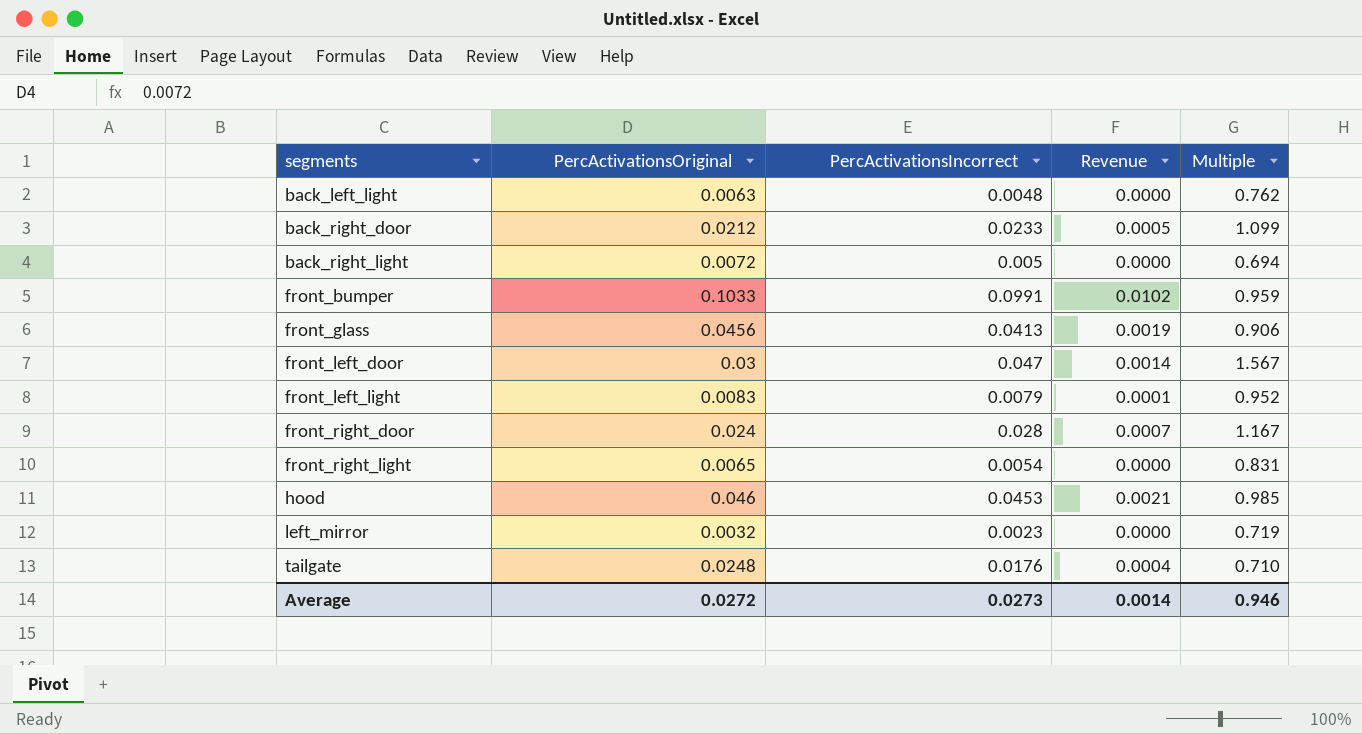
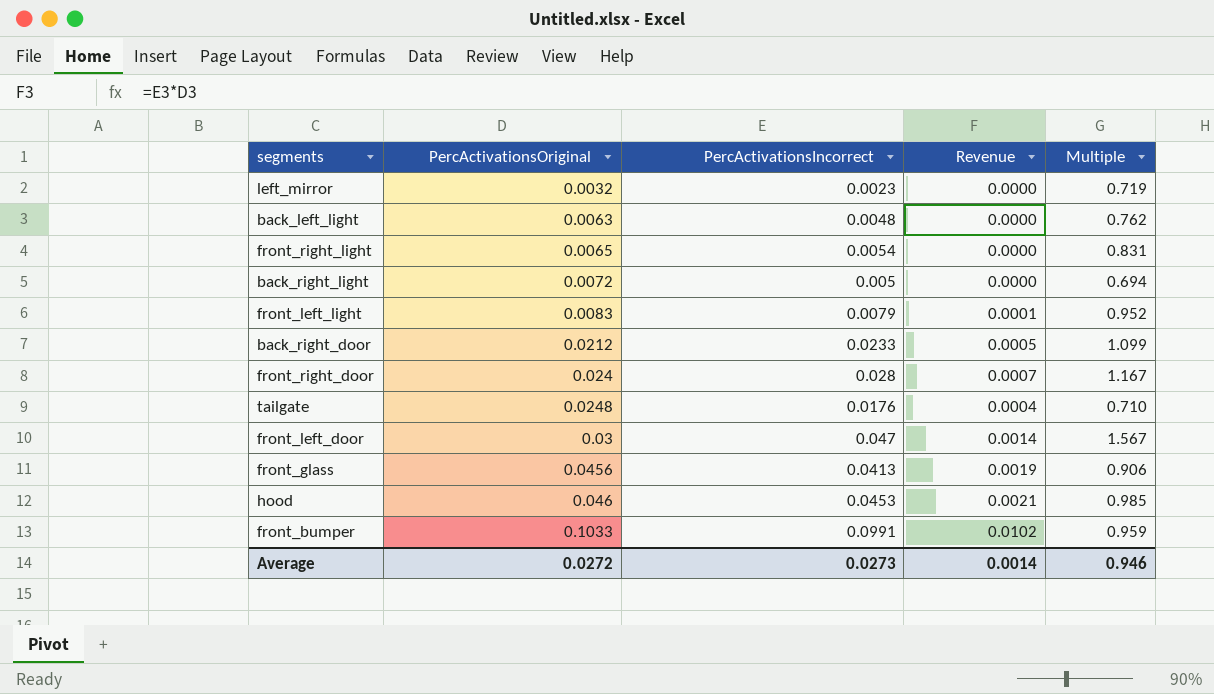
row order: segments ascending -> PercActivationsOriginal ascending

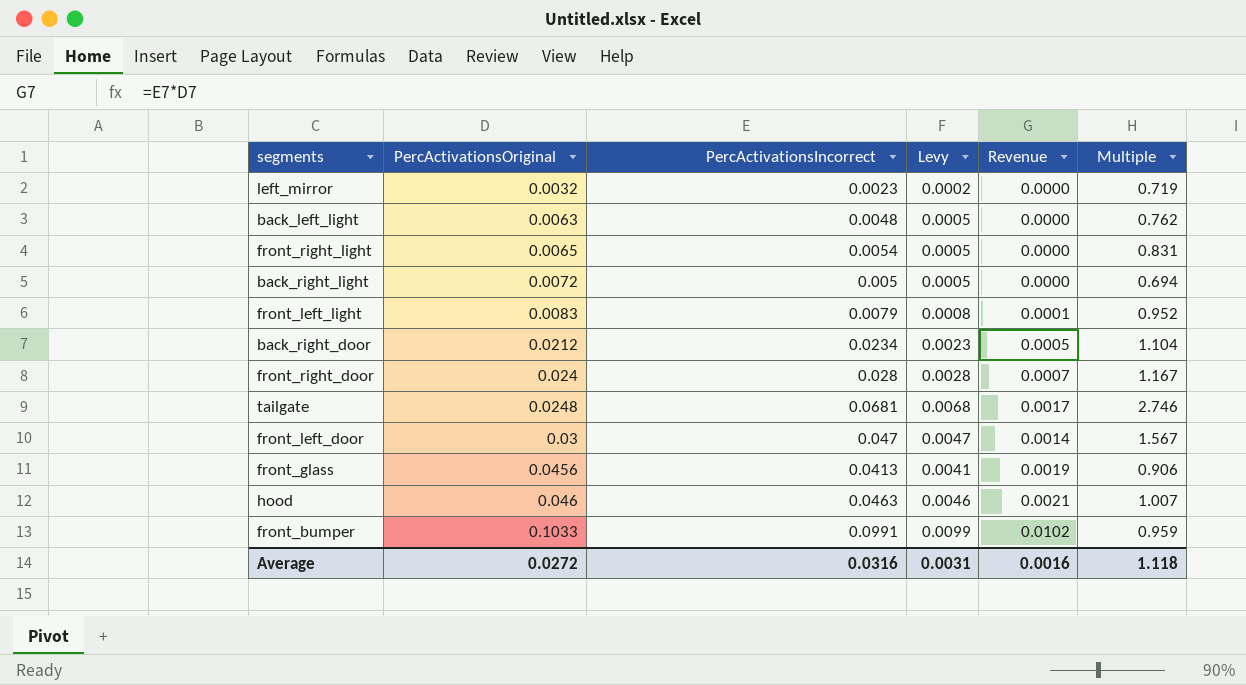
column Levy | formula: none -> [PercActivationsIncorrect] * 0.1
back_right_door | PercActivationsIncorrect: 0.0233 -> 0.0234
back_right_door | Multiple: 1.099 -> 1.104
tailgate | PercActivationsIncorrect: 0.0176 -> 0.0681
tailgate | Revenue: 0.0004 -> 0.0017
tailgate | Multiple: 0.710 -> 2.746
hood | PercActivationsIncorrect: 0.0453 -> 0.0463
hood | Multiple: 0.985 -> 1.007
Average | PercActivationsIncorrect: 0.0273 -> 0.0316
Average | Revenue: 0.0014 -> 0.0016
Average | Multiple: 0.946 -> 1.118

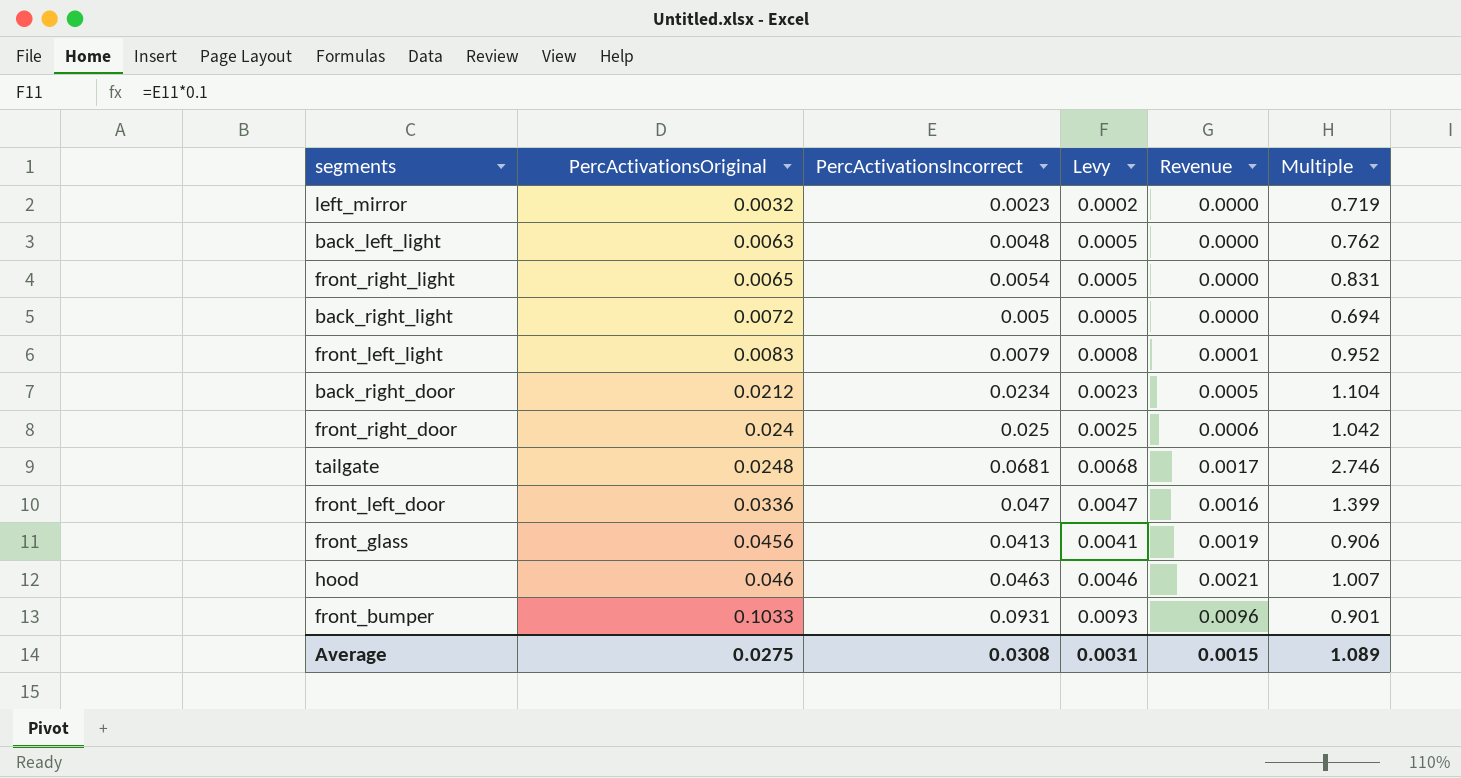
front_right_door | PercActivationsIncorrect: 0.028 -> 0.025
front_right_door | Levy: 0.0028 -> 0.0025
front_right_door | Revenue: 0.0007 -> 0.0006
front_right_door | Multiple: 1.167 -> 1.042
front_left_door | PercActivationsOriginal: 0.03 -> 0.0336
front_left_door | Revenue: 0.0014 -> 0.0016
front_left_door | Multiple: 1.567 -> 1.399
front_bumper | PercActivationsIncorrect: 0.0991 -> 0.0931
front_bumper | Levy: 0.0099 -> 0.0093
front_bumper | Revenue: 0.0102 -> 0.0096
front_bumper | Multiple: 0.959 -> 0.901
Average | PercActivationsOriginal: 0.0272 -> 0.0275
Average | PercActivationsIncorrect: 0.0316 -> 0.0308
Average | Revenue: 0.0016 -> 0.0015
Average | Multiple: 1.118 -> 1.089

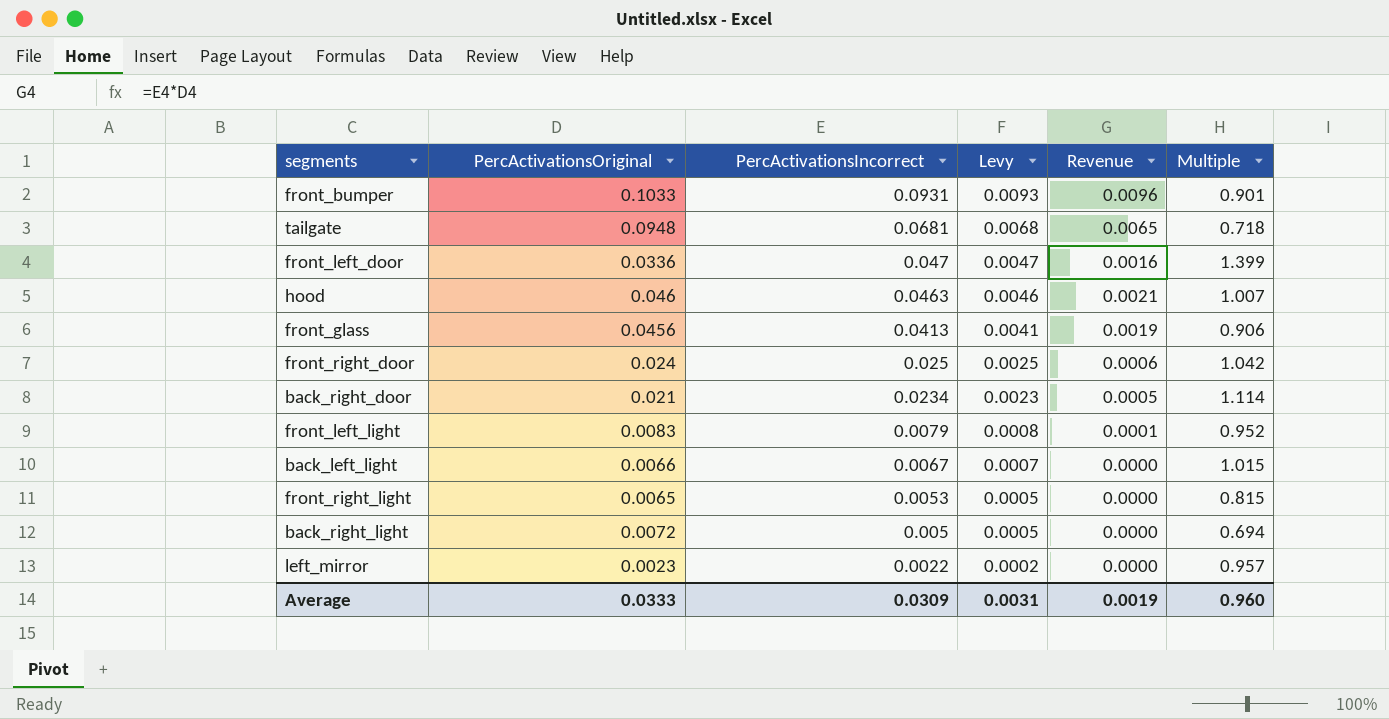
row order: PercActivationsOriginal ascending -> PercActivationsIncorrect descending
tailgate | PercActivationsOriginal: 0.0248 -> 0.0948
tailgate | Revenue: 0.0017 -> 0.0065
tailgate | Multiple: 2.746 -> 0.718
back_right_door | PercActivationsOriginal: 0.0212 -> 0.021
back_right_door | Multiple: 1.104 -> 1.114
back_left_light | PercActivationsOriginal: 0.0063 -> 0.0066
back_left_light | PercActivationsIncorrect: 0.0048 -> 0.0067
back_left_light | Levy: 0.0005 -> 0.0007
back_left_light | Multiple: 0.762 -> 1.015
front_right_light | PercActivationsIncorrect: 0.0054 -> 0.0053
front_right_light | Multiple: 0.831 -> 0.815
left_mirror | PercActivationsOriginal: 0.0032 -> 0.0023
left_mirror | PercActivationsIncorrect: 0.0023 -> 0.0022
left_mirror | Multiple: 0.719 -> 0.957
Average | PercActivationsOriginal: 0.0275 -> 0.0333
Average | PercActivationsIncorrect: 0.0308 -> 0.0309
Average | Revenue: 0.0015 -> 0.0019
Average | Multiple: 1.089 -> 0.960

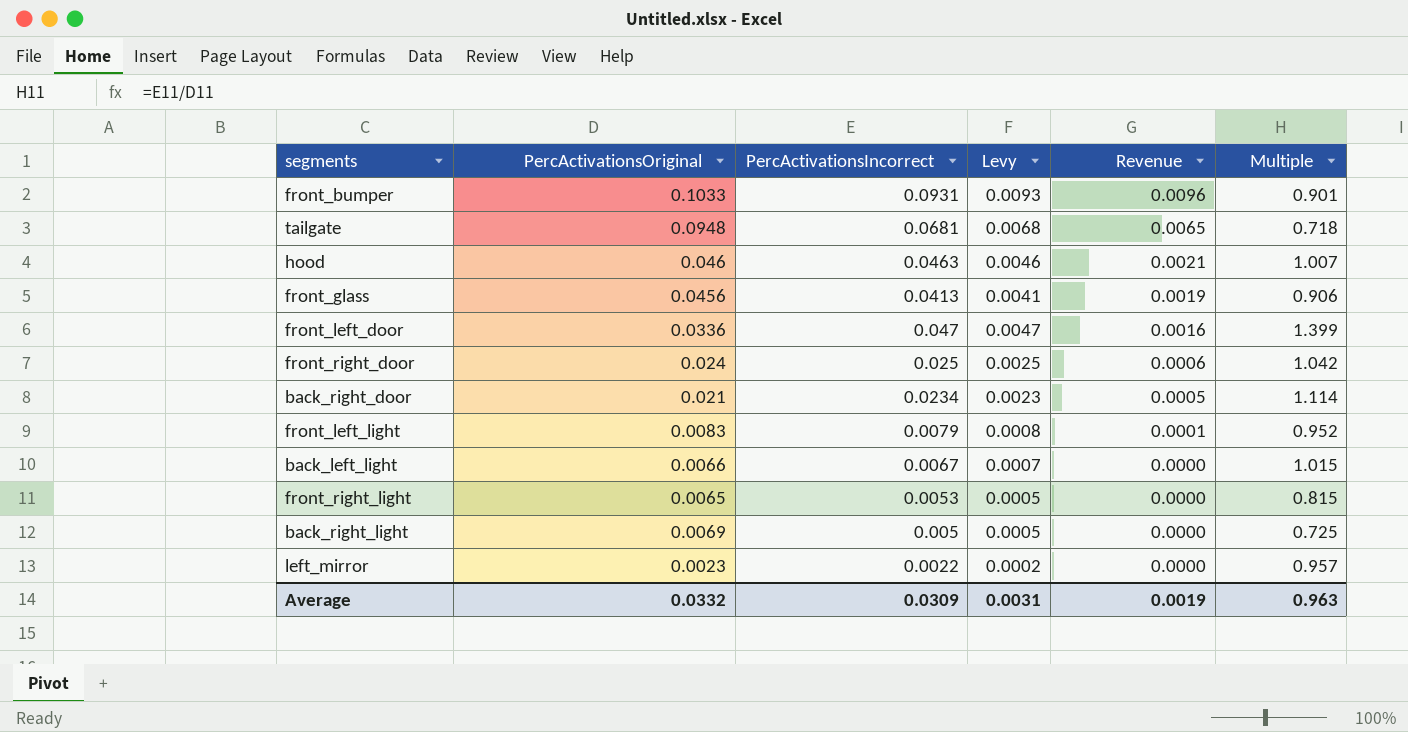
row order: PercActivationsIncorrect descending -> Revenue descending
back_right_light | PercActivationsOriginal: 0.0072 -> 0.0069
back_right_light | Multiple: 0.694 -> 0.725
Average | PercActivationsOriginal: 0.0333 -> 0.0332
Average | Multiple: 0.960 -> 0.963

